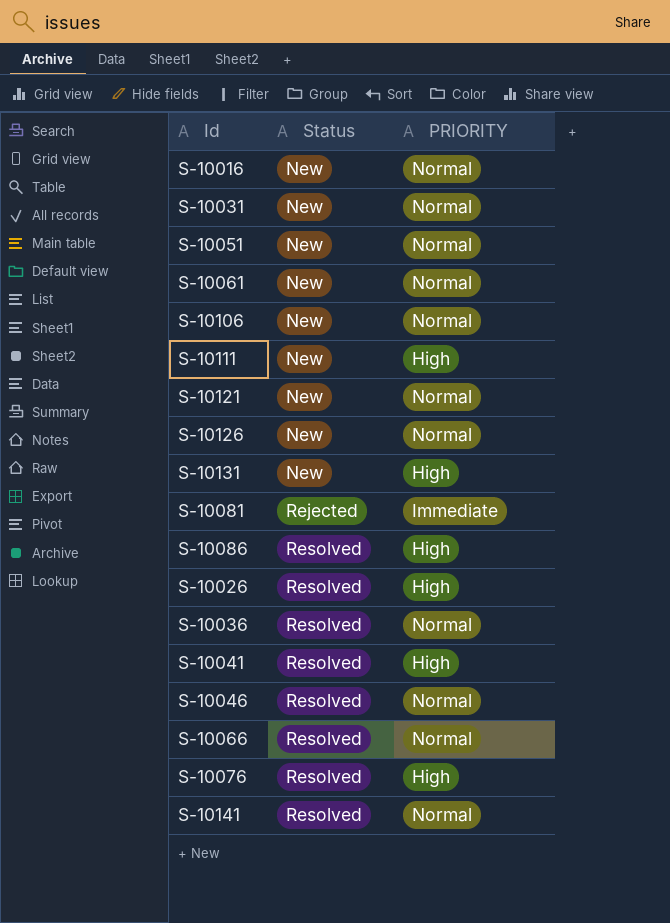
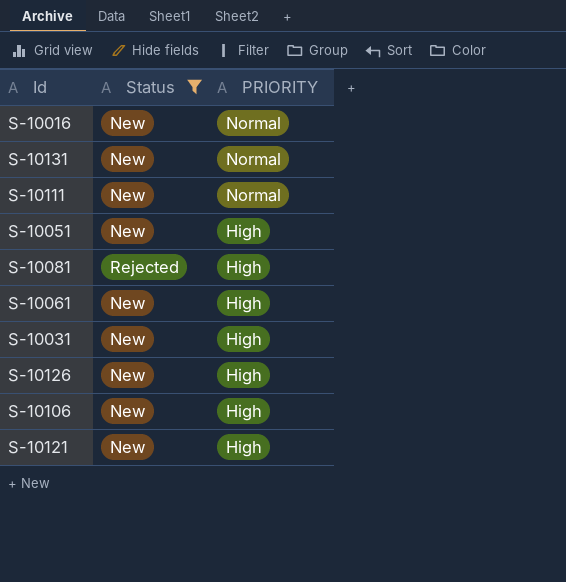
filter: none -> Status != Resolved
row order: Status ascending -> PRIORITY descending
S-10131 | PRIORITY: High -> Normal
S-10111 | PRIORITY: High -> Normal
S-10051 | PRIORITY: Normal -> High
S-10081 | PRIORITY: Immediate -> High
S-10061 | PRIORITY: Normal -> High
S-10031 | PRIORITY: Normal -> High
S-10126 | PRIORITY: Normal -> High
S-10106 | PRIORITY: Normal -> High
S-10121 | PRIORITY: Normal -> High

